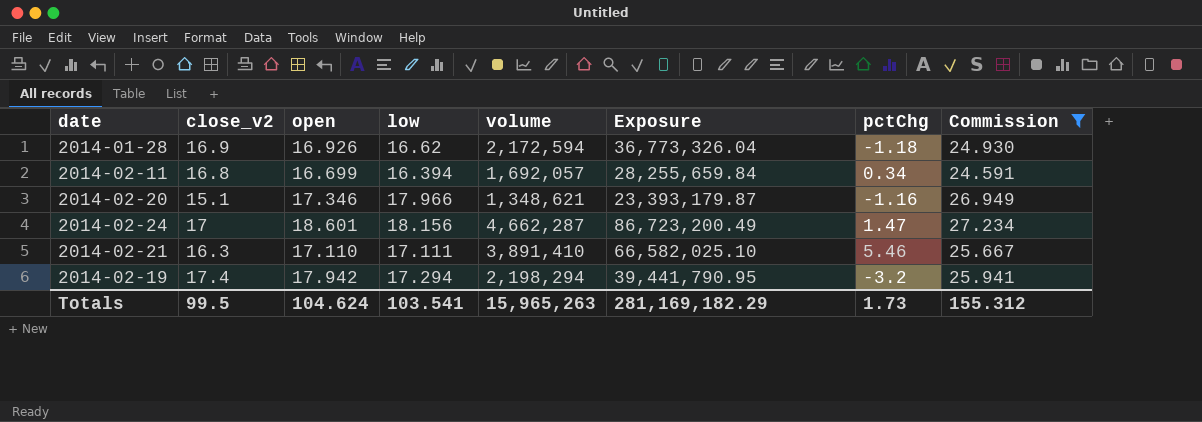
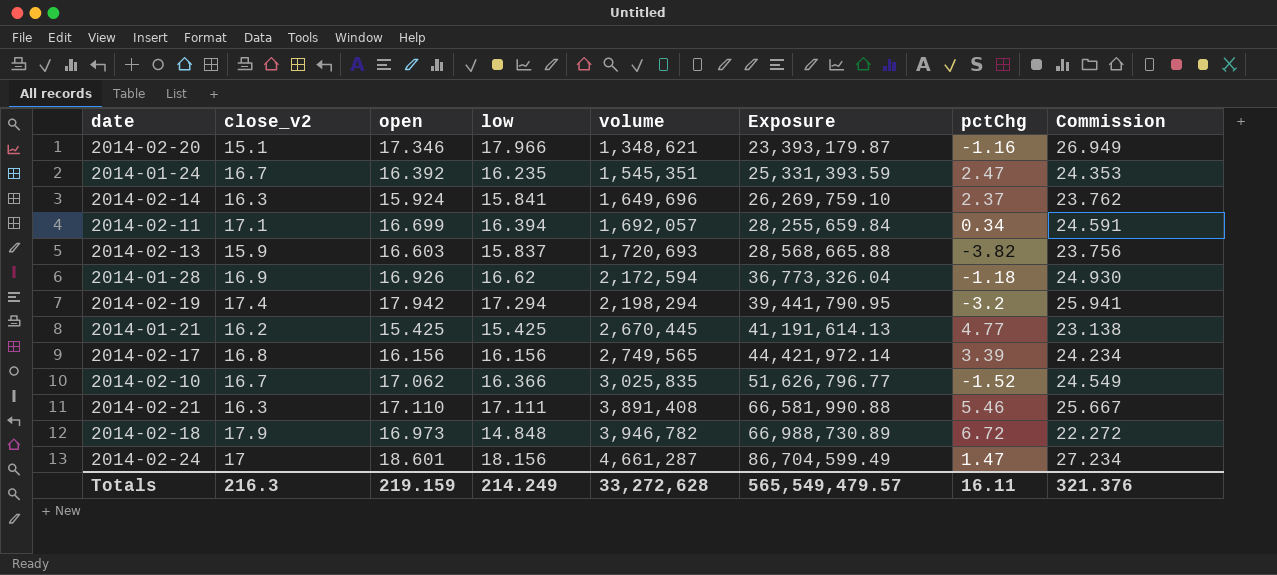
filter: Commission >= 24.591 -> none
row order: none -> volume ascending
2014-02-11 | close_v2: 16.8 -> 17.1
2014-02-21 | volume: 3,891,410 -> 3,891,408
2014-02-21 | Exposure: 66,582,025.10 -> 66,581,990.88
2014-02-24 | volume: 4,662,287 -> 4,661,287
2014-02-24 | Exposure: 86,723,200.49 -> 86,704,599.49
Totals | close_v2: 99.5 -> 216.3
Totals | open: 104.624 -> 219.159
Totals | low: 103.541 -> 214.249
Totals | volume: 15,965,263 -> 33,272,628
Totals | Exposure: 281,169,182.29 -> 565,549,479.57
Totals | pctChg: 1.73 -> 16.11
Totals | Commission: 155.312 -> 321.376

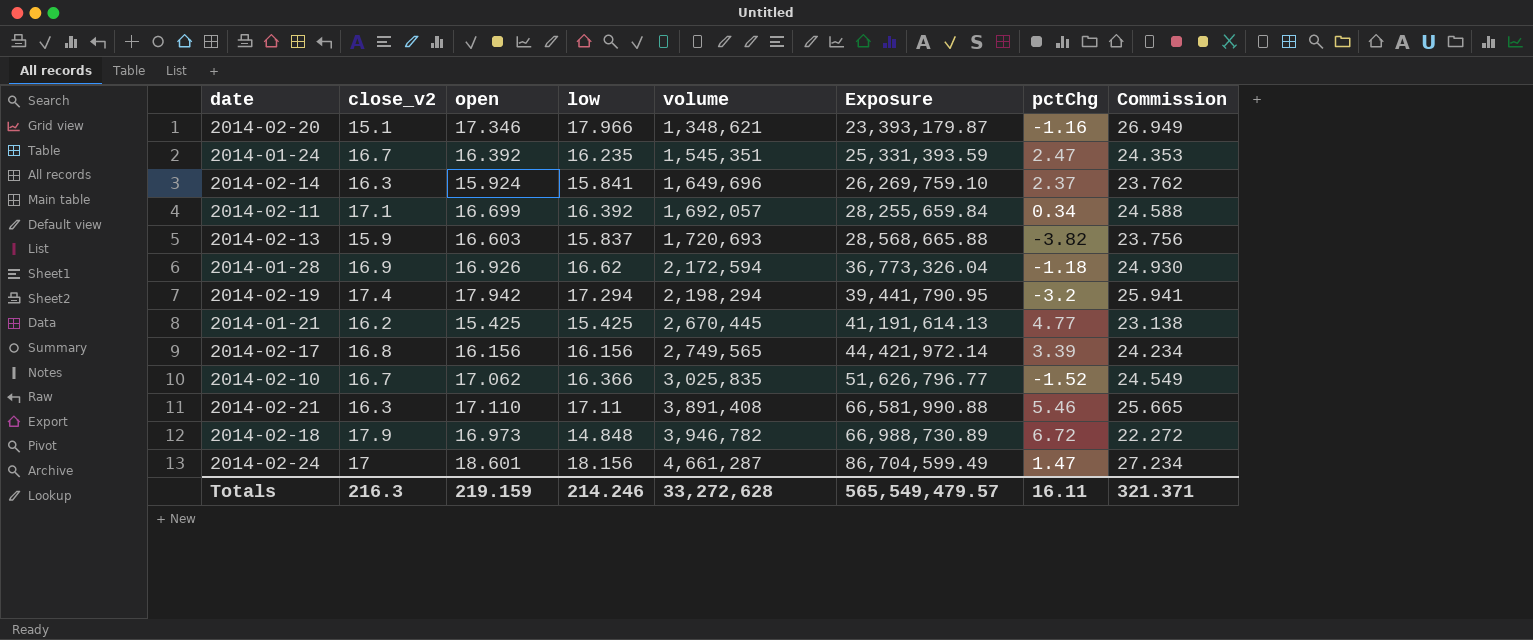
2014-02-11 | low: 16.394 -> 16.392
2014-02-11 | Commission: 24.591 -> 24.588
2014-02-21 | low: 17.111 -> 17.11
2014-02-21 | Commission: 25.667 -> 25.665
Totals | low: 214.249 -> 214.246
Totals | Commission: 321.376 -> 321.371

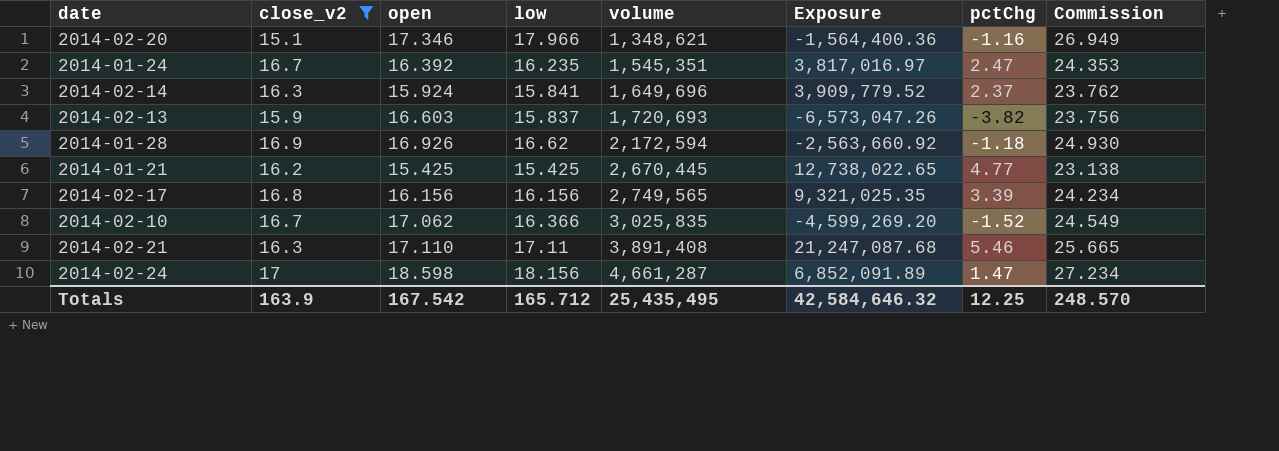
filter: none -> close_v2 <= 17
column Exposure | formula: [open] * [volume] -> [volume] * [pctChg]
2014-02-24 | open: 18.601 -> 18.598
Totals | close_v2: 216.3 -> 163.9
Totals | open: 219.159 -> 167.542
Totals | low: 214.246 -> 165.712
Totals | volume: 33,272,628 -> 25,435,495
Totals | Exposure: 565,549,479.57 -> 42,584,646.32
Totals | pctChg: 16.11 -> 12.25
Totals | Commission: 321.371 -> 248.570

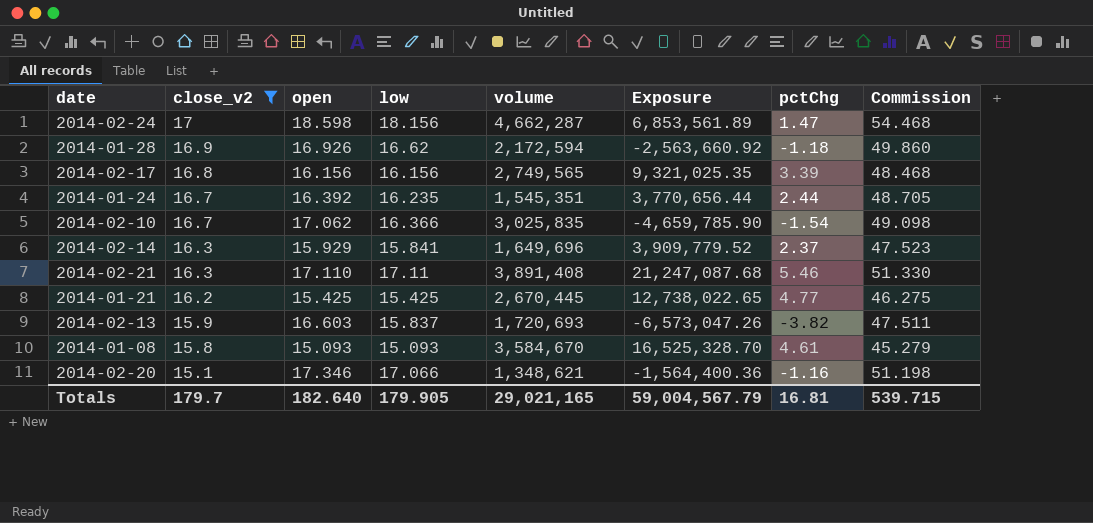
row order: volume ascending -> close_v2 descending
column Commission | formula: [low] * 1.5 -> [low] * 3
2014-02-24 | volume: 4,661,287 -> 4,662,287
2014-02-24 | Exposure: 6,852,091.89 -> 6,853,561.89
2014-01-24 | Exposure: 3,817,016.97 -> 3,770,656.44
2014-01-24 | pctChg: 2.47 -> 2.44
2014-02-10 | Exposure: -4,599,269.20 -> -4,659,785.90
2014-02-10 | pctChg: -1.52 -> -1.54
2014-02-14 | open: 15.924 -> 15.929
row 2014-01-08: none -> 15.8 | 15.093 | 15.093 | 3,584,670 | 16,525,328.70 | 4.61 | 45.279
2014-02-20 | low: 17.966 -> 17.066
Totals | close_v2: 163.9 -> 179.7
Totals | open: 167.542 -> 182.640
Totals | low: 165.712 -> 179.905
Totals | volume: 25,435,495 -> 29,021,165
Totals | Exposure: 42,584,646.32 -> 59,004,567.79
Totals | pctChg: 12.25 -> 16.81
Totals | Commission: 248.570 -> 539.715

